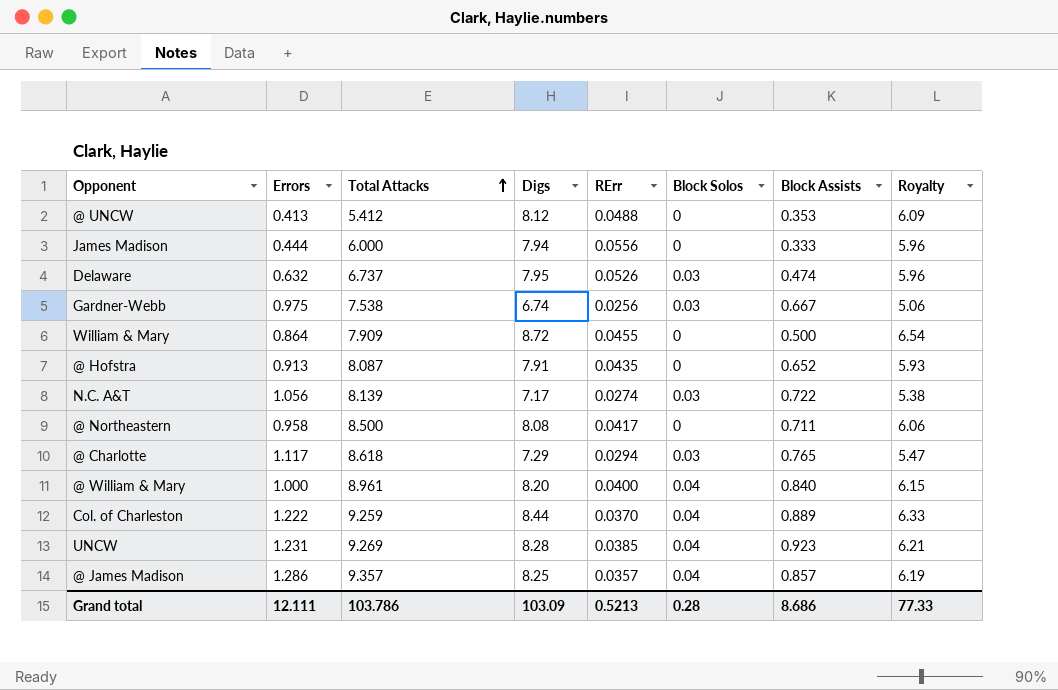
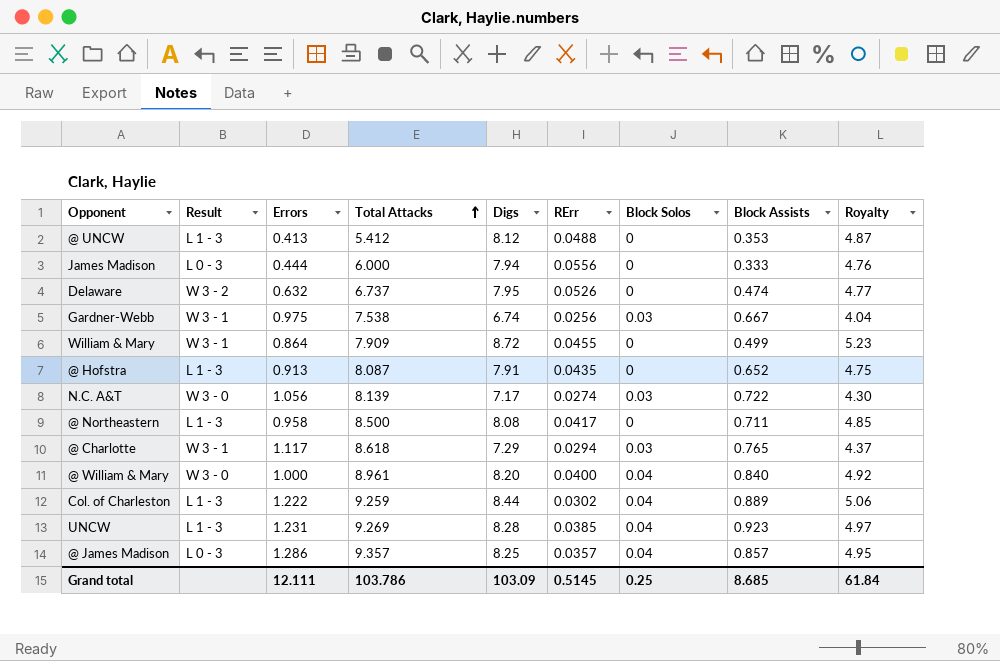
column Result | position: none -> 2
column Royalty | formula: [Digs] * 0.75 -> [Digs] * 0.6
Delaware | Block Solos: 0.03 -> 0
William & Mary | Block Assists: 0.500 -> 0.499
Col. of Charleston | RErr: 0.0370 -> 0.0302
Grand total | RErr: 0.5213 -> 0.5145
Grand total | Block Solos: 0.28 -> 0.25
Grand total | Block Assists: 8.686 -> 8.685
Grand total | Royalty: 77.33 -> 61.84

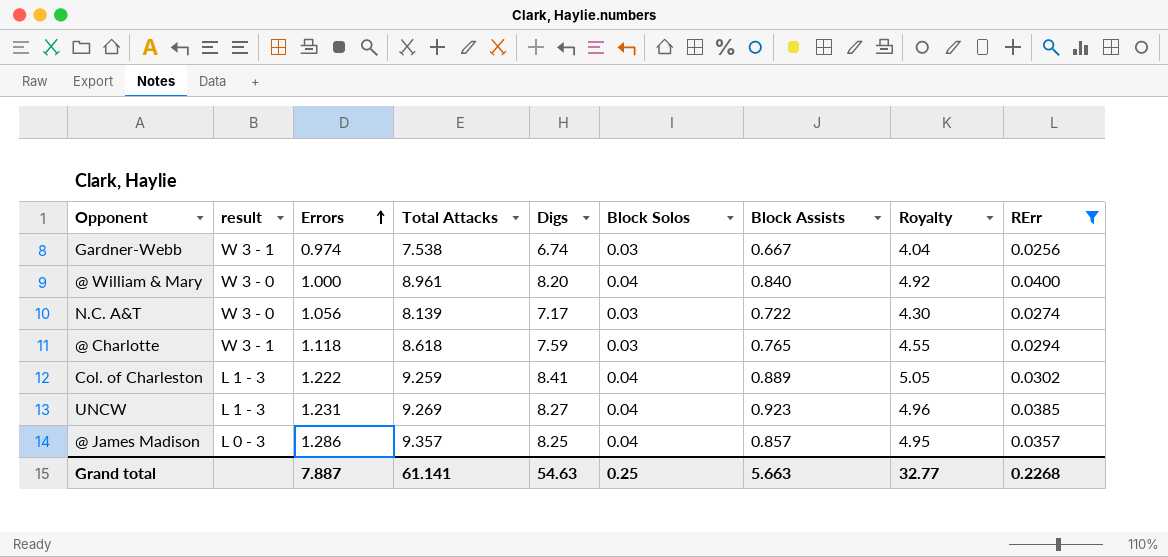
filter: none -> RErr <= 0.0400
row order: Total Attacks ascending -> Errors ascending
column name: Result -> result
column RErr | position: 6 -> 9
Gardner-Webb | Errors: 0.975 -> 0.974
@ Charlotte | Errors: 1.117 -> 1.118
@ Charlotte | Digs: 7.29 -> 7.59
@ Charlotte | Royalty: 4.37 -> 4.55
Col. of Charleston | Digs: 8.44 -> 8.41
Col. of Charleston | Royalty: 5.06 -> 5.05
UNCW | Digs: 8.28 -> 8.27
UNCW | Royalty: 4.97 -> 4.96
Grand total | Errors: 12.111 -> 7.887
Grand total | Total Attacks: 103.786 -> 61.141
Grand total | Digs: 103.09 -> 54.63
Grand total | Block Assists: 8.685 -> 5.663
Grand total | Royalty: 61.84 -> 32.77
Grand total | RErr: 0.5145 -> 0.2268

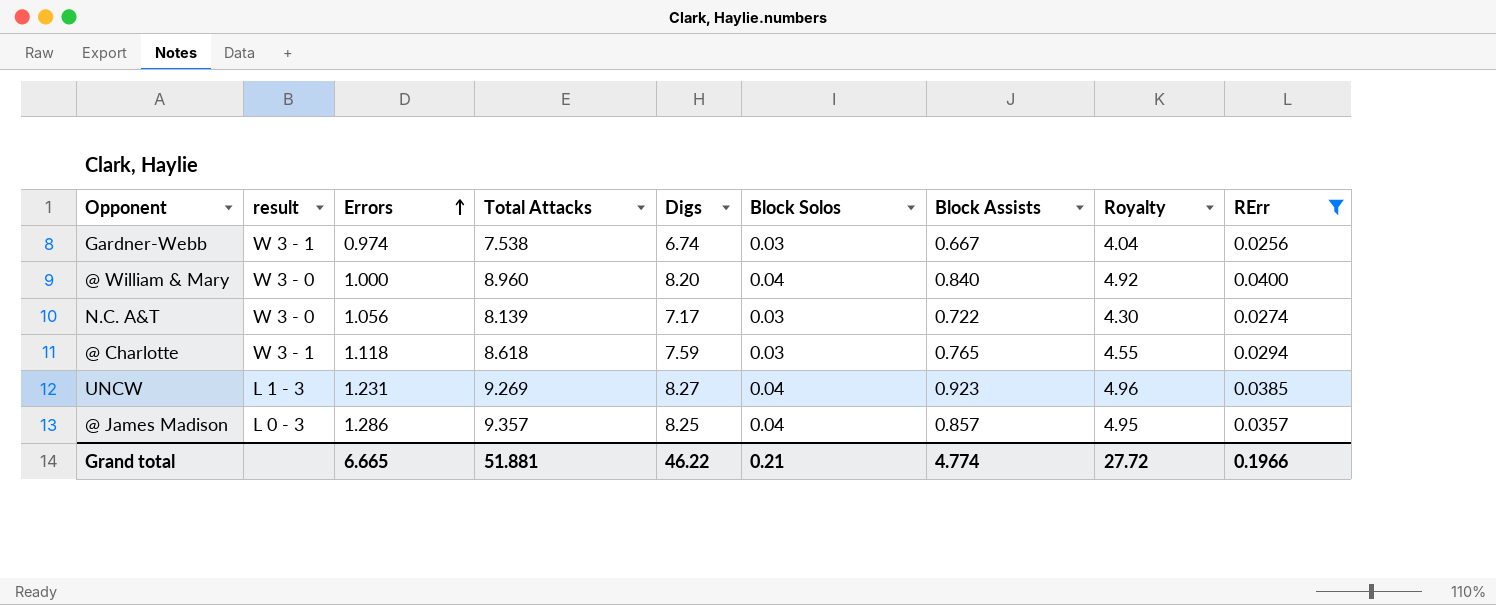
row Col. of Charleston: L 1 - 3 | 1.222 | 9.259 | 8.41 | 0.04 | 0.889 | 5.05 | 0.0302 -> none
@ William & Mary | Total Attacks: 8.961 -> 8.960
Grand total | Errors: 7.887 -> 6.665
Grand total | Total Attacks: 61.141 -> 51.881
Grand total | Digs: 54.63 -> 46.22
Grand total | Block Solos: 0.25 -> 0.21
Grand total | Block Assists: 5.663 -> 4.774
Grand total | Royalty: 32.77 -> 27.72
Grand total | RErr: 0.2268 -> 0.1966

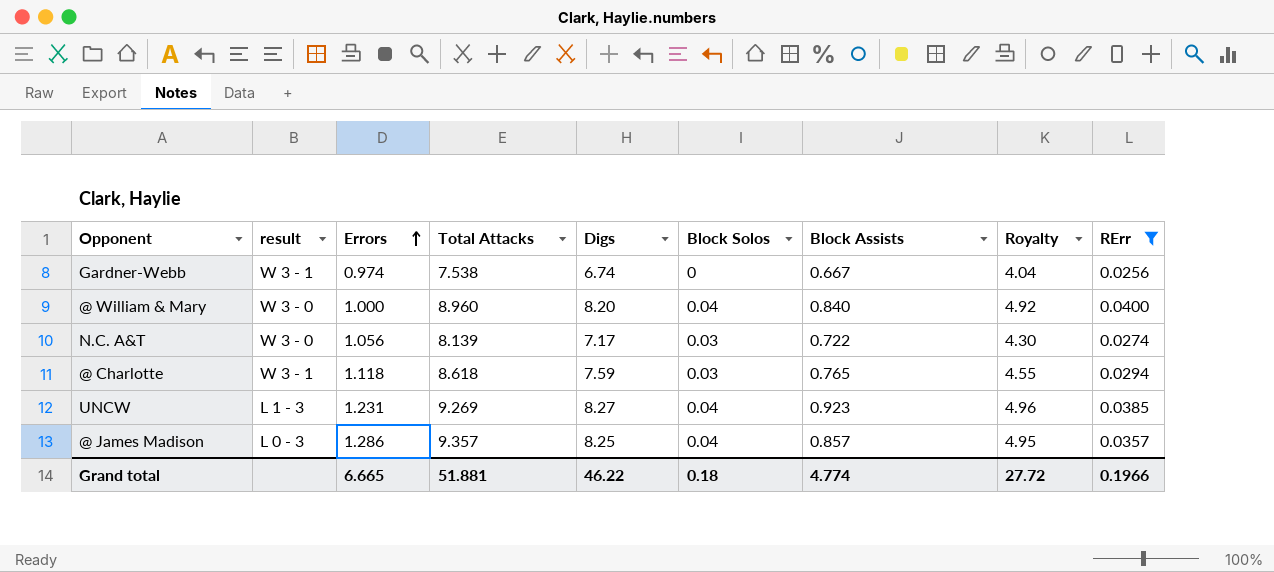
Gardner-Webb | Block Solos: 0.03 -> 0
Grand total | Block Solos: 0.21 -> 0.18

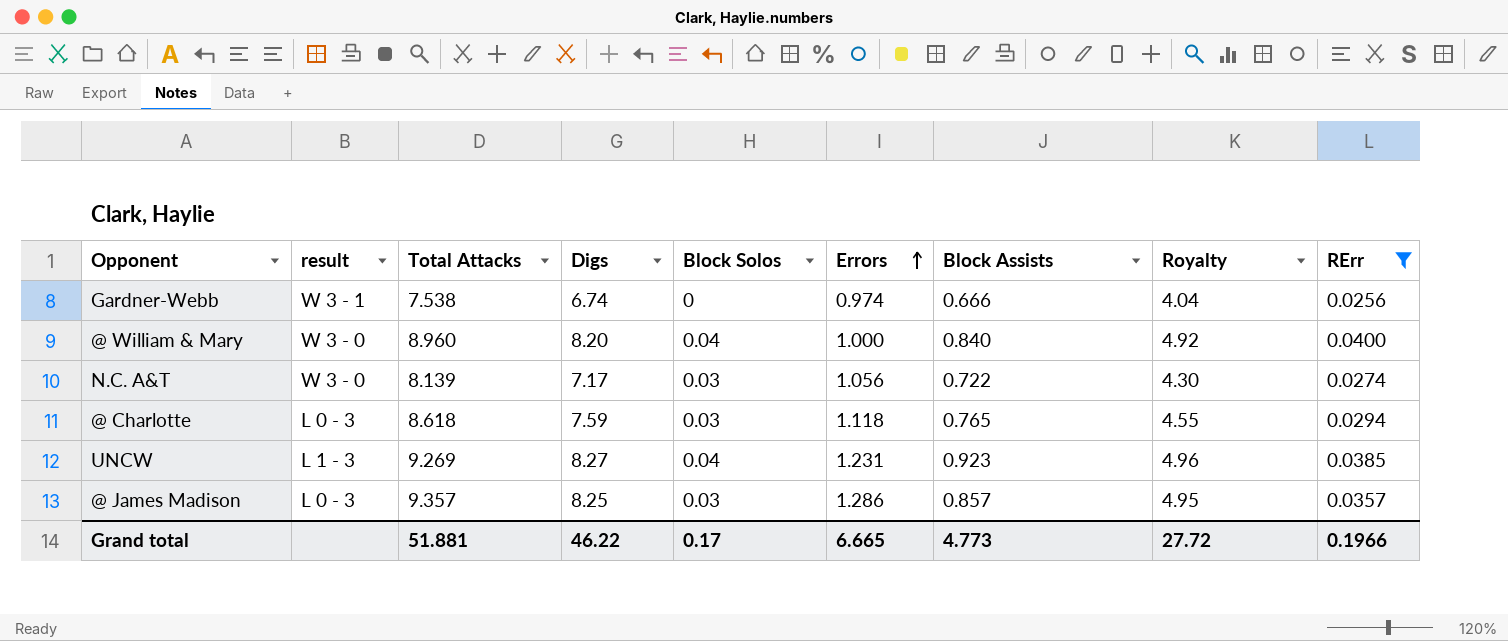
column Errors | position: 3 -> 6
Gardner-Webb | Block Assists: 0.667 -> 0.666
@ Charlotte | result: W 3 - 1 -> L 0 - 3
@ James Madison | Block Solos: 0.04 -> 0.03
Grand total | Block Solos: 0.18 -> 0.17
Grand total | Block Assists: 4.774 -> 4.773

